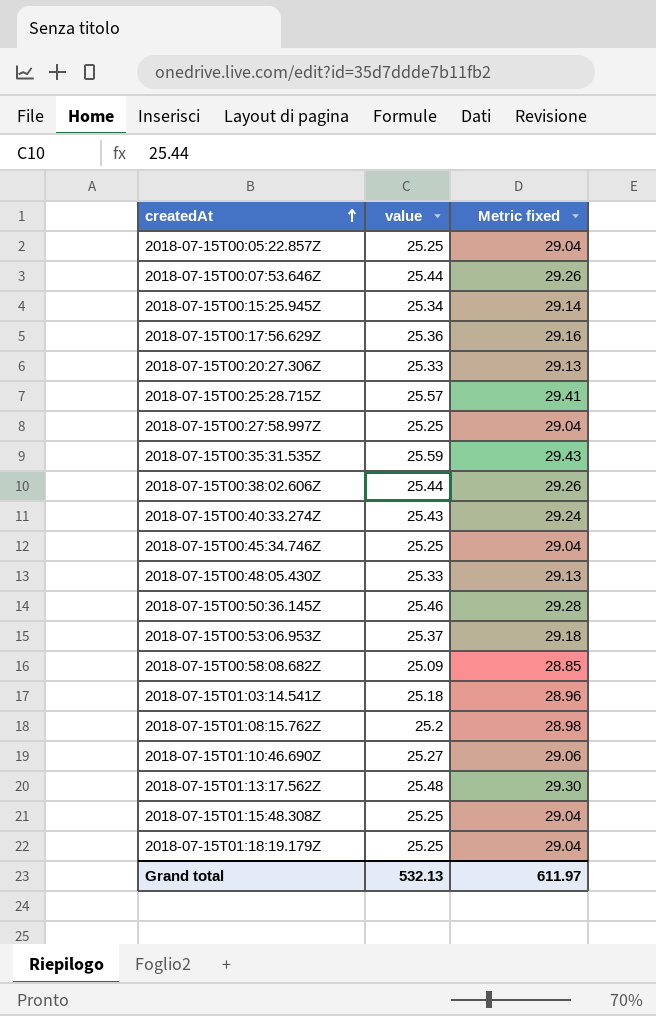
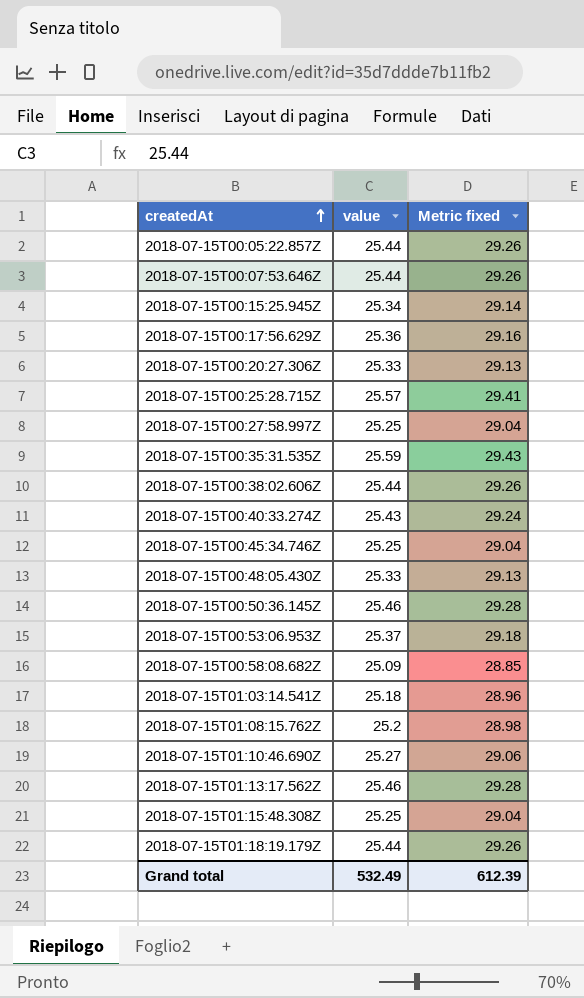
2018-07-15T00:05:22.857Z | value: 25.25 -> 25.44
2018-07-15T00:05:22.857Z | Metric fixed: 29.04 -> 29.26
2018-07-15T01:13:17.562Z | value: 25.48 -> 25.46
2018-07-15T01:13:17.562Z | Metric fixed: 29.30 -> 29.28
2018-07-15T01:18:19.179Z | value: 25.25 -> 25.44
2018-07-15T01:18:19.179Z | Metric fixed: 29.04 -> 29.26
Grand total | value: 532.13 -> 532.49
Grand total | Metric fixed: 611.97 -> 612.39

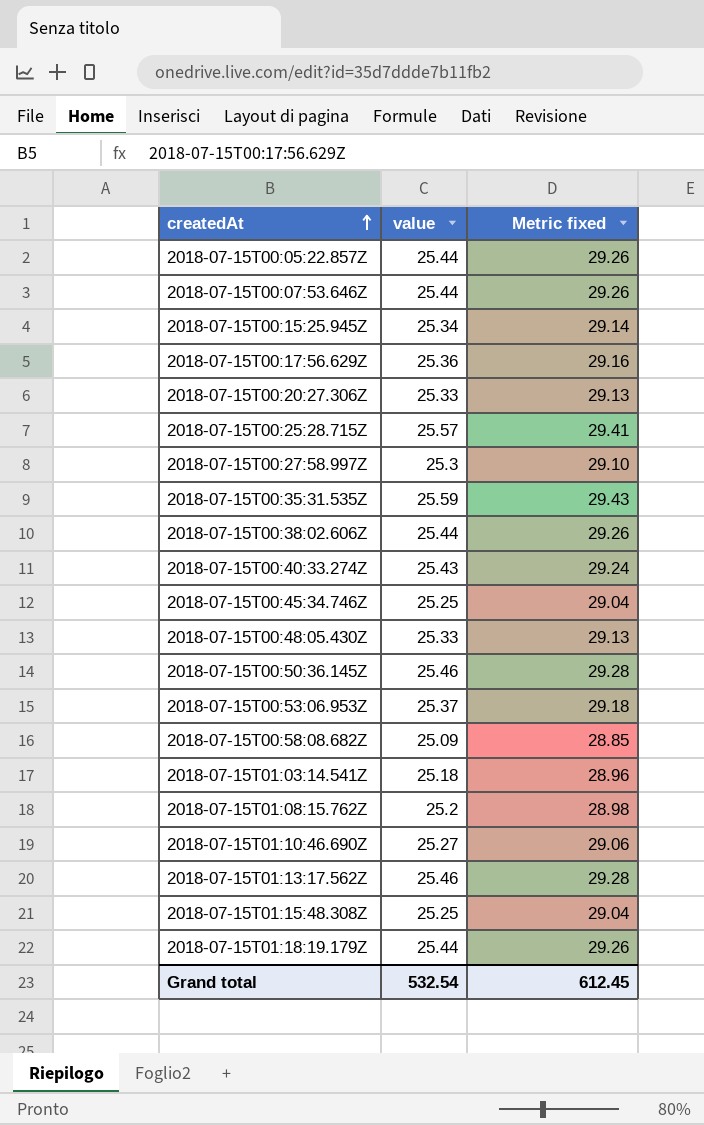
2018-07-15T00:27:58.997Z | value: 25.25 -> 25.3
2018-07-15T00:27:58.997Z | Metric fixed: 29.04 -> 29.10
Grand total | value: 532.49 -> 532.54
Grand total | Metric fixed: 612.39 -> 612.45

